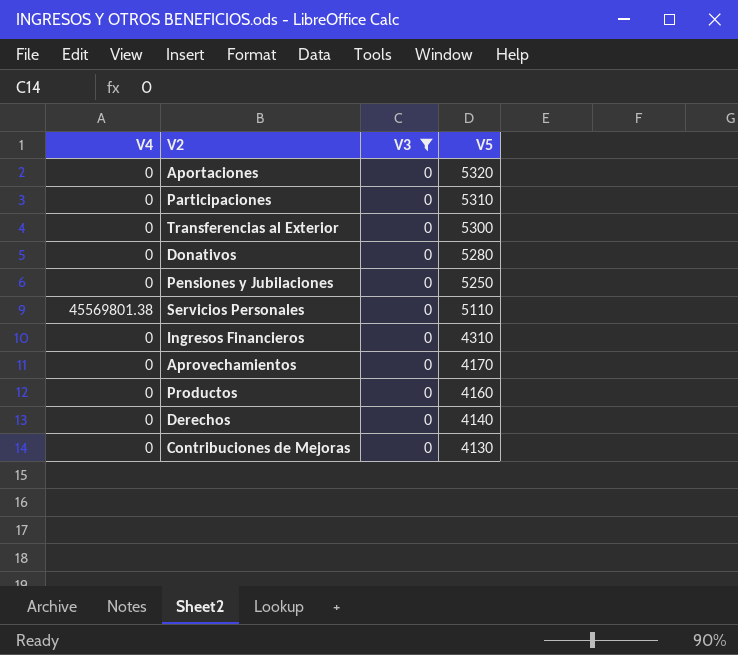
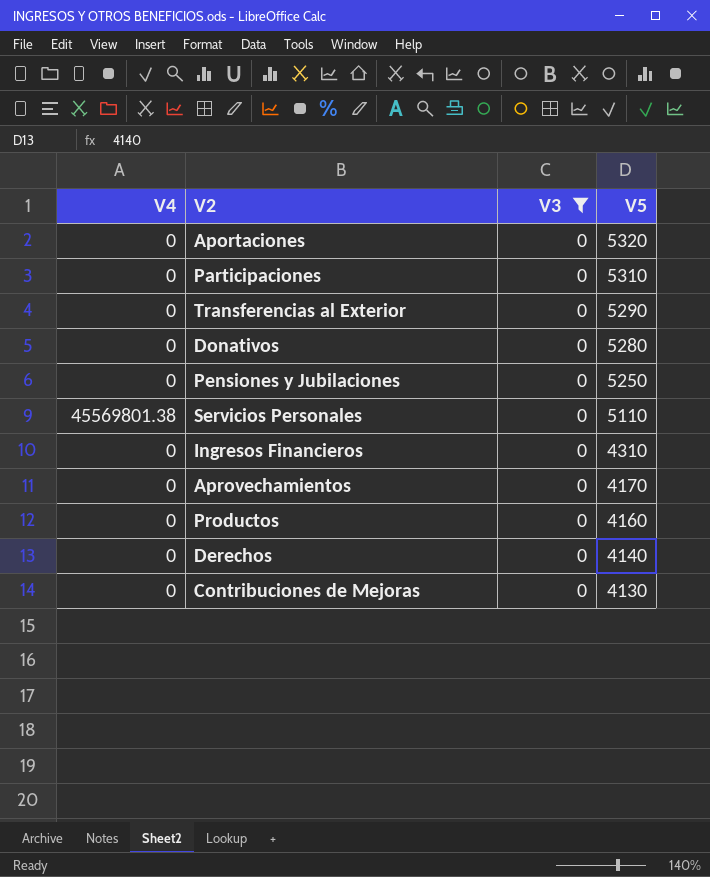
Transferencias al Exterior | V5: 5300 -> 5290

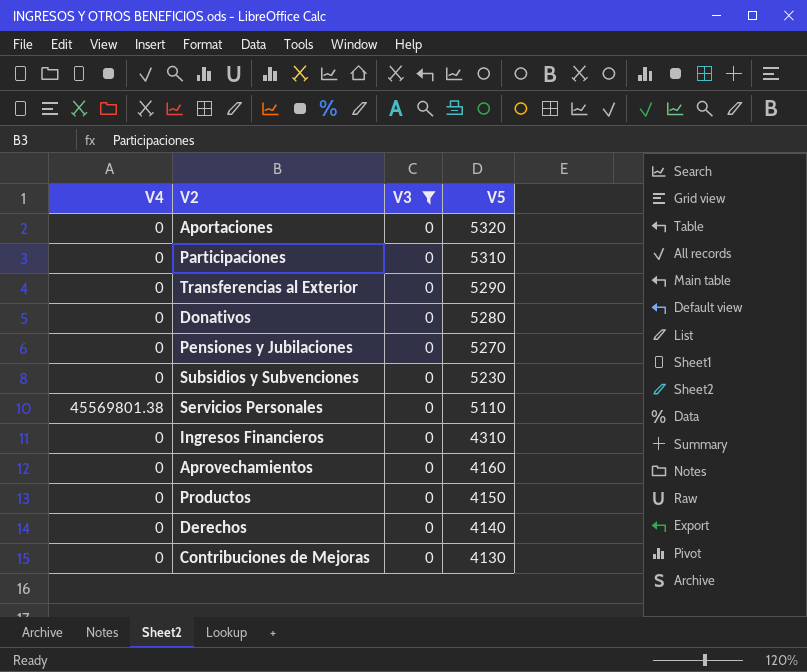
Pensiones y Jubilaciones | V5: 5250 -> 5270
row Subsidios y Subvenciones: none -> 0 | 0 | 5230
Aprovechamientos | V5: 4170 -> 4160
Productos | V5: 4160 -> 4150

